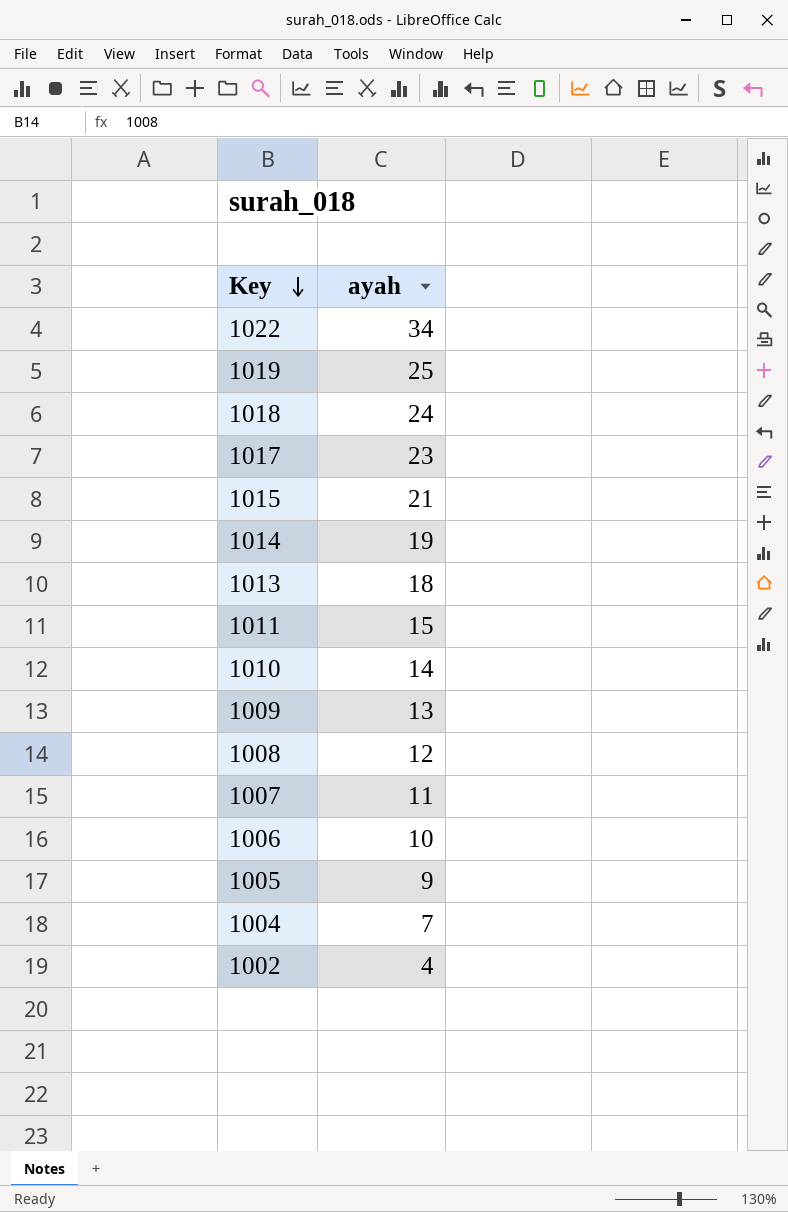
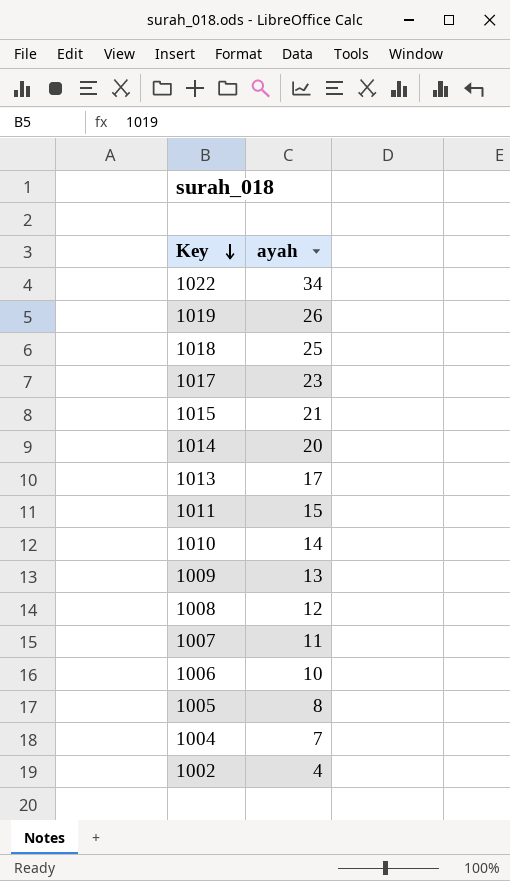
1019 | ayah: 25 -> 26
1018 | ayah: 24 -> 25
1014 | ayah: 19 -> 20
1013 | ayah: 18 -> 17
1005 | ayah: 9 -> 8

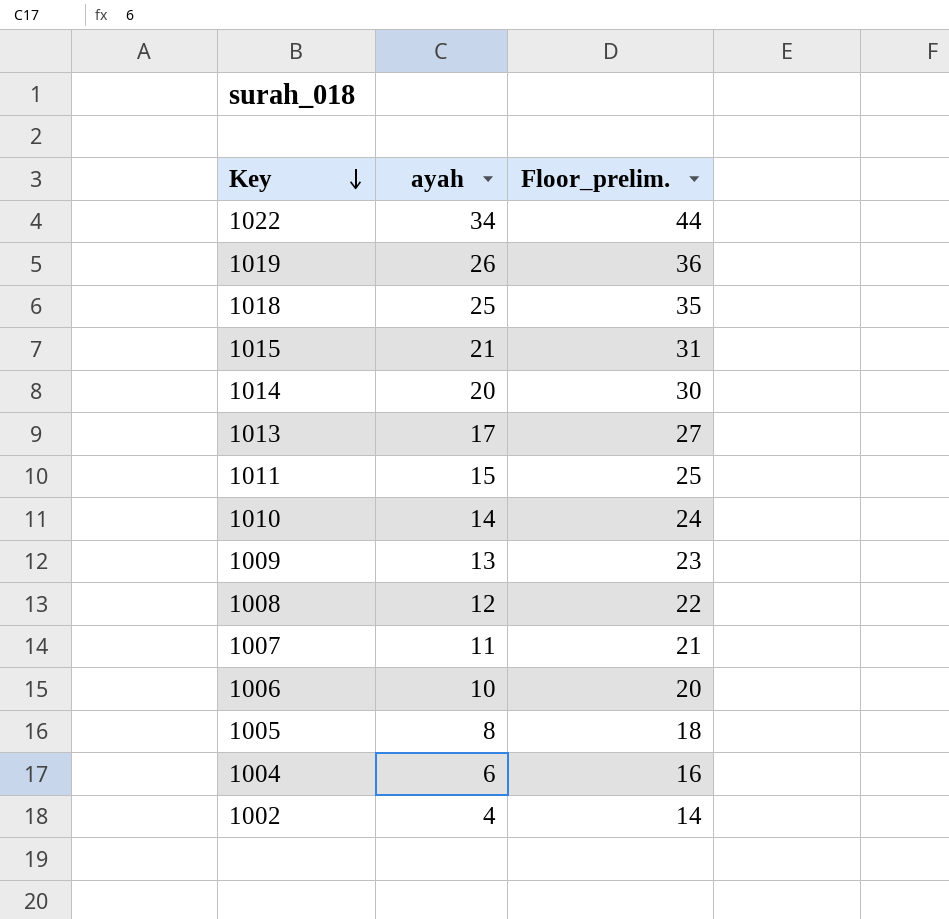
column Floor_prelim. | formula: none -> [ayah] + 10
row 1017: 23 -> none
1004 | ayah: 7 -> 6

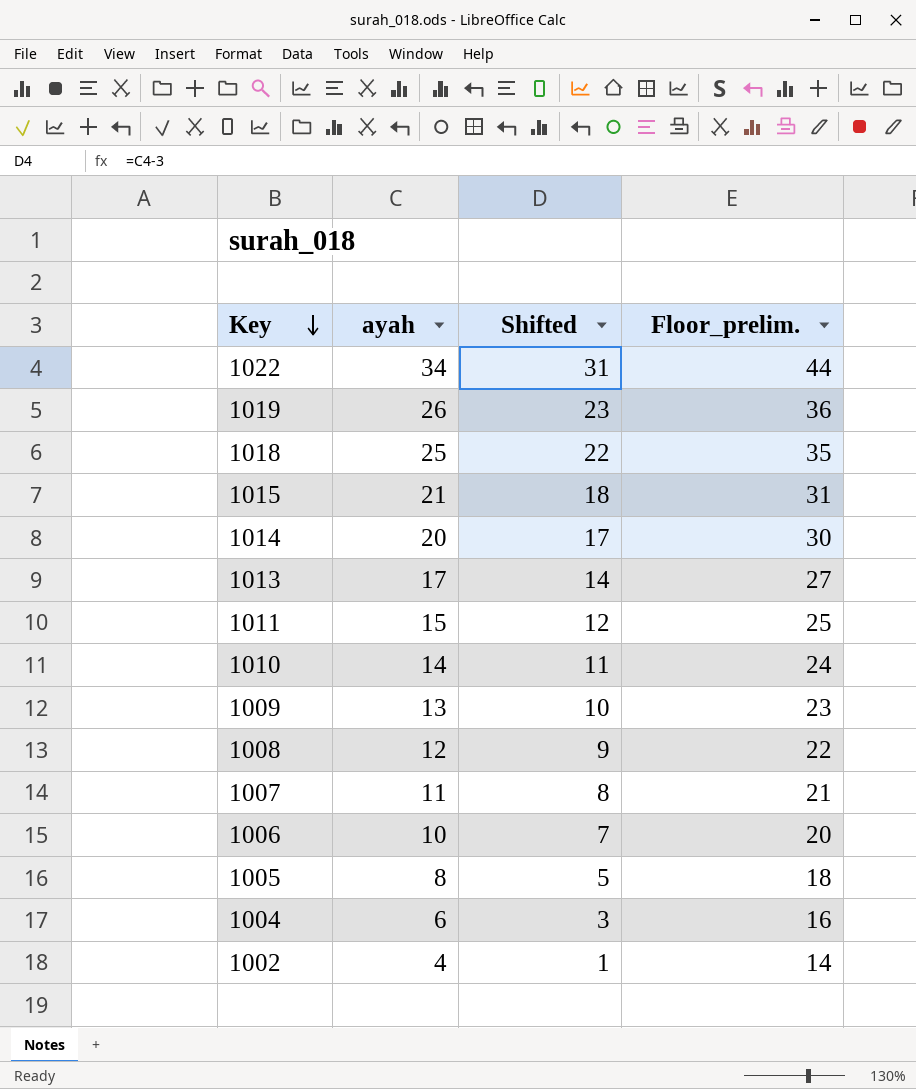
column Shifted | formula: none -> [ayah] - 3

